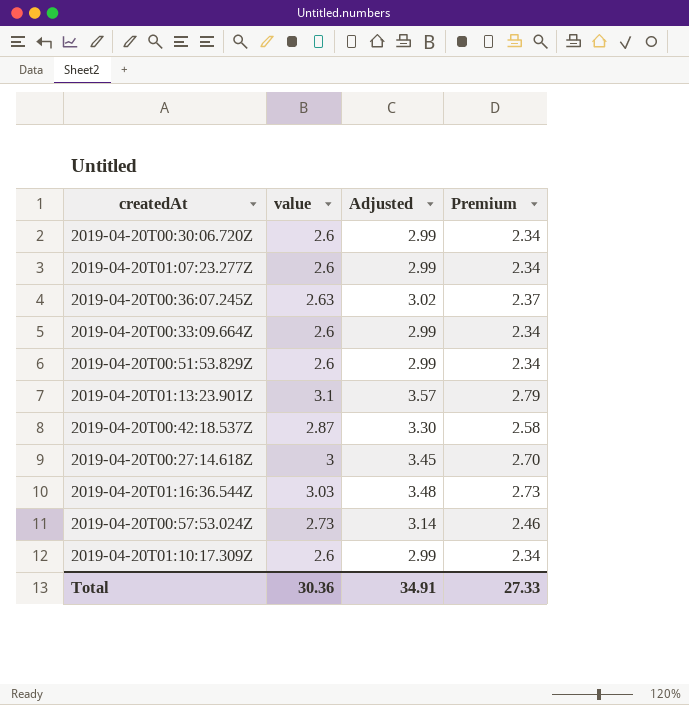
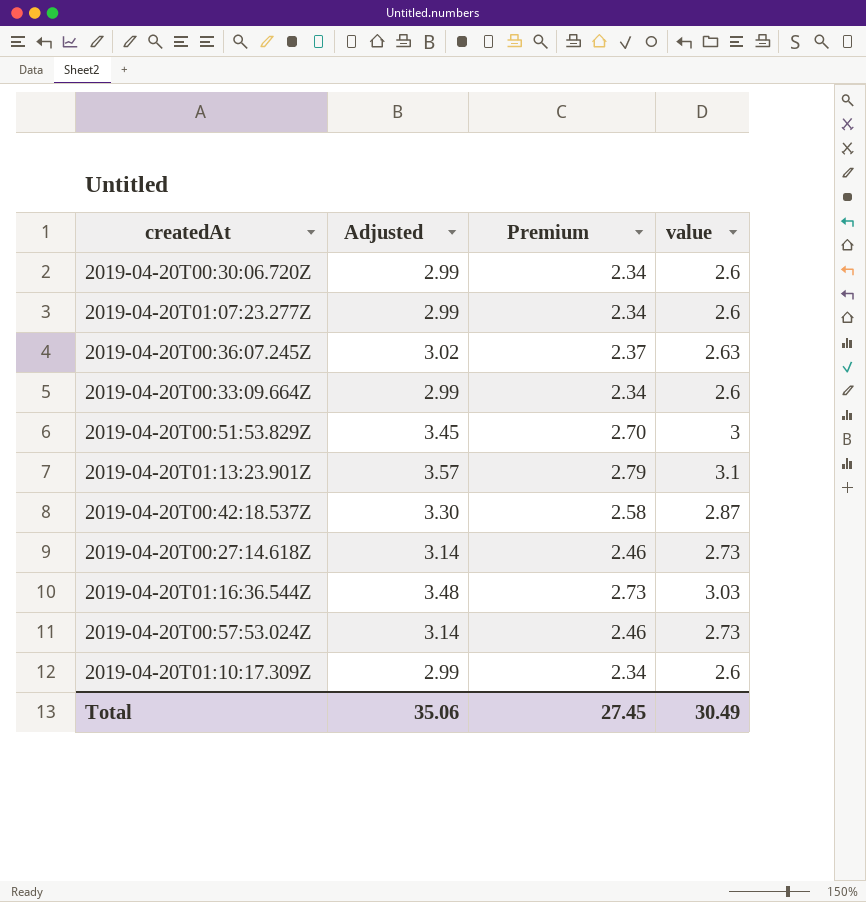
column value | position: 2 -> 4
2019-04-20T00:51:53.829Z | Adjusted: 2.99 -> 3.45
2019-04-20T00:51:53.829Z | Premium: 2.34 -> 2.70
2019-04-20T00:51:53.829Z | value: 2.6 -> 3
2019-04-20T00:27:14.618Z | Adjusted: 3.45 -> 3.14
2019-04-20T00:27:14.618Z | Premium: 2.70 -> 2.46
2019-04-20T00:27:14.618Z | value: 3 -> 2.73
Total | Adjusted: 34.91 -> 35.06
Total | Premium: 27.33 -> 27.45
Total | value: 30.36 -> 30.49

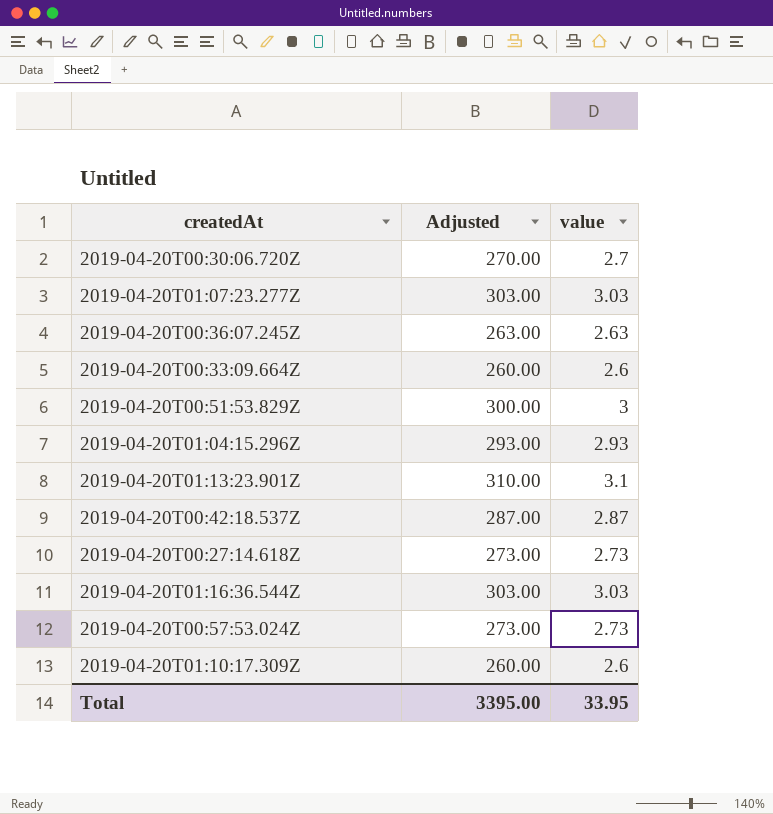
column Premium | formula: [value] * 0.9 -> none
column Adjusted | formula: [value] * 1.15 -> [value] * 100
2019-04-20T00:30:06.720Z | value: 2.6 -> 2.7
2019-04-20T01:07:23.277Z | value: 2.6 -> 3.03
row 2019-04-20T01:04:15.296Z: none -> 293.00 | 2.93
Total | Adjusted: 35.06 -> 3395.00
Total | value: 30.49 -> 33.95

